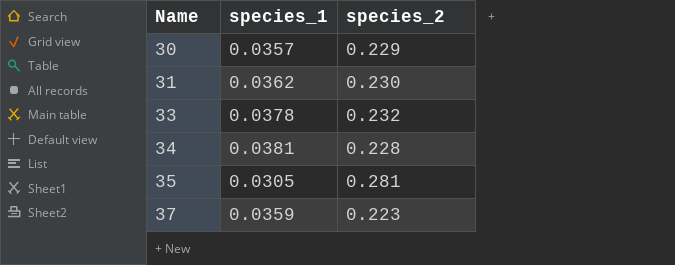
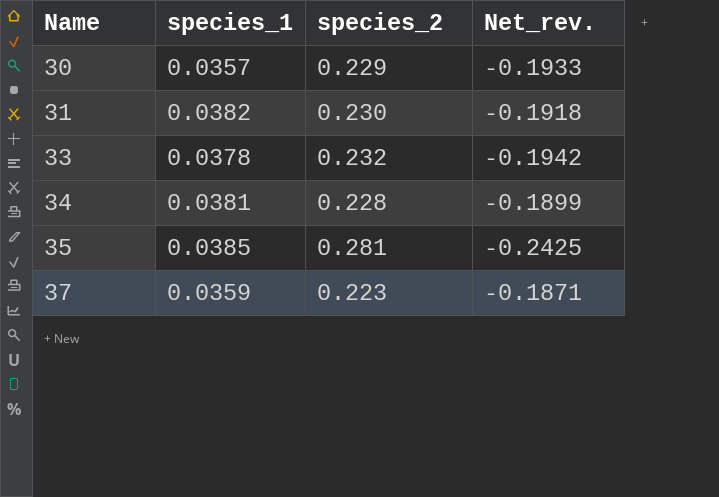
column Net_rev. | formula: none -> [species_1] - [species_2]
31 | species_1: 0.0362 -> 0.0382
35 | species_1: 0.0305 -> 0.0385

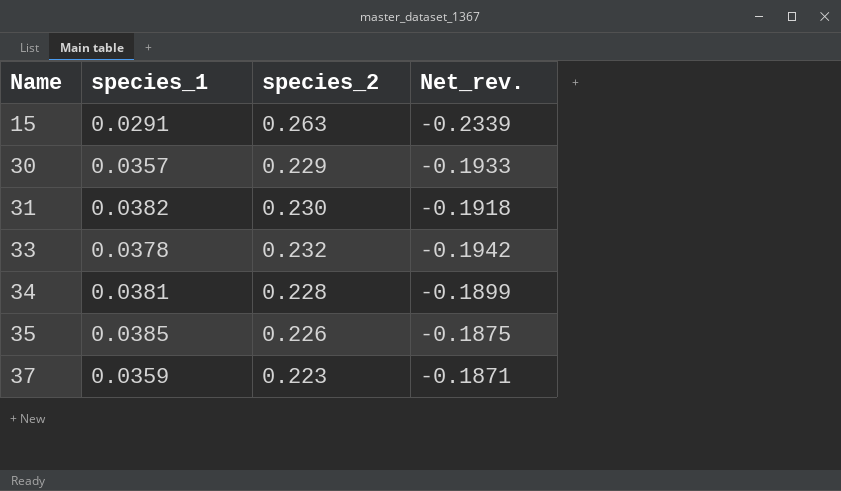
row 15: none -> 0.0291 | 0.263 | -0.2339
35 | species_2: 0.281 -> 0.226
35 | Net_rev.: -0.2425 -> -0.1875

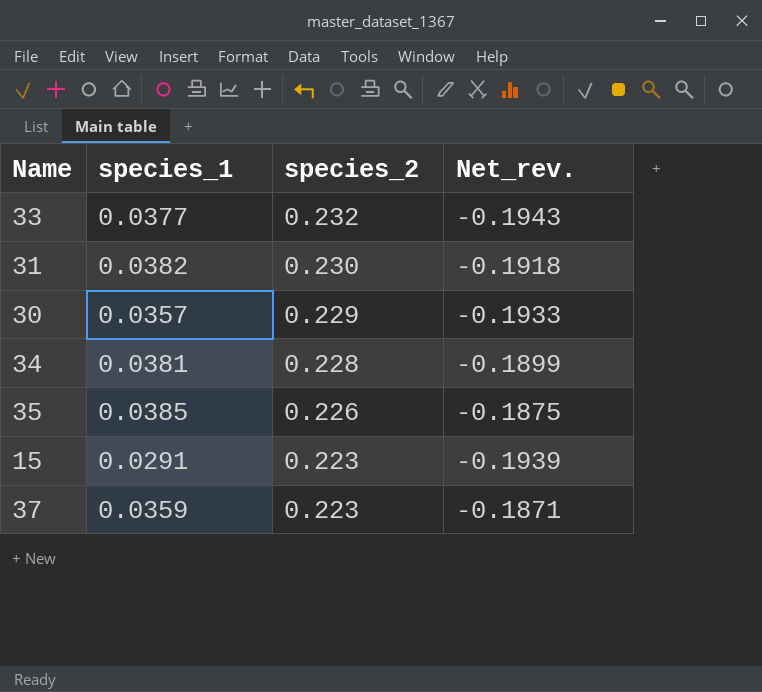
row order: Name ascending -> species_2 descending
33 | species_1: 0.0378 -> 0.0377
33 | Net_rev.: -0.1942 -> -0.1943
15 | species_2: 0.263 -> 0.223
15 | Net_rev.: -0.2339 -> -0.1939

